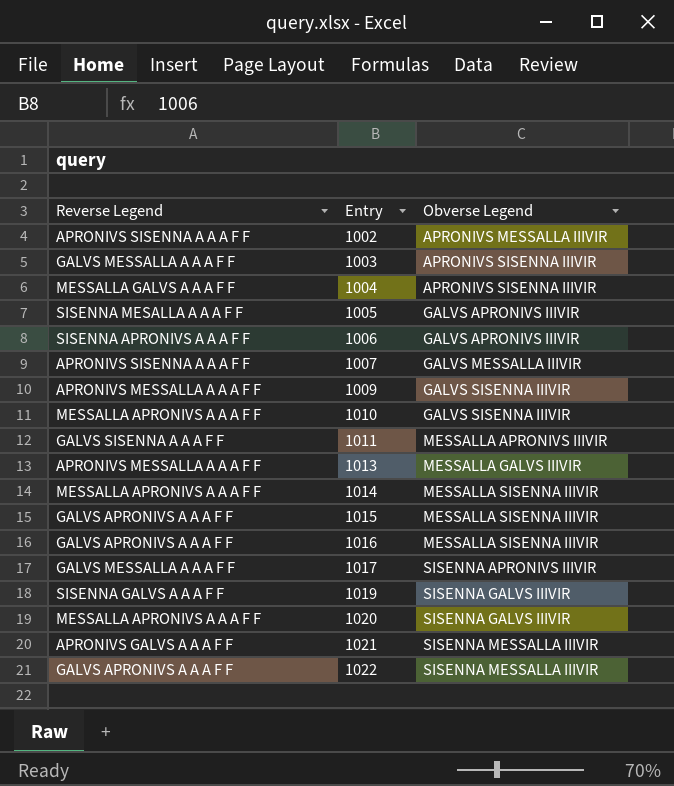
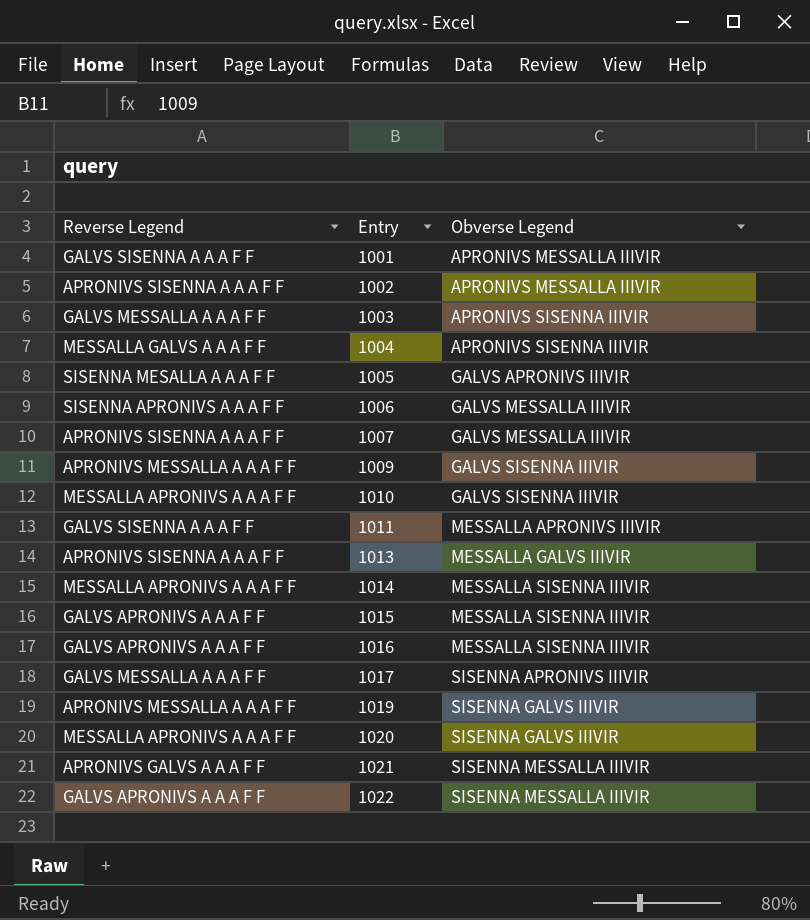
row 1001: none -> GALVS SISENNA A A A F F | APRONIVS MESSALLA IIIVIR
1006 | Obverse Legend: GALVS APRONIVS IIIVIR -> GALVS MESSALLA IIIVIR
1013 | Reverse Legend: APRONIVS MESSALLA A A A F F -> APRONIVS SISENNA A A A F F
1019 | Reverse Legend: SISENNA GALVS A A A F F -> APRONIVS MESSALLA A A A F F

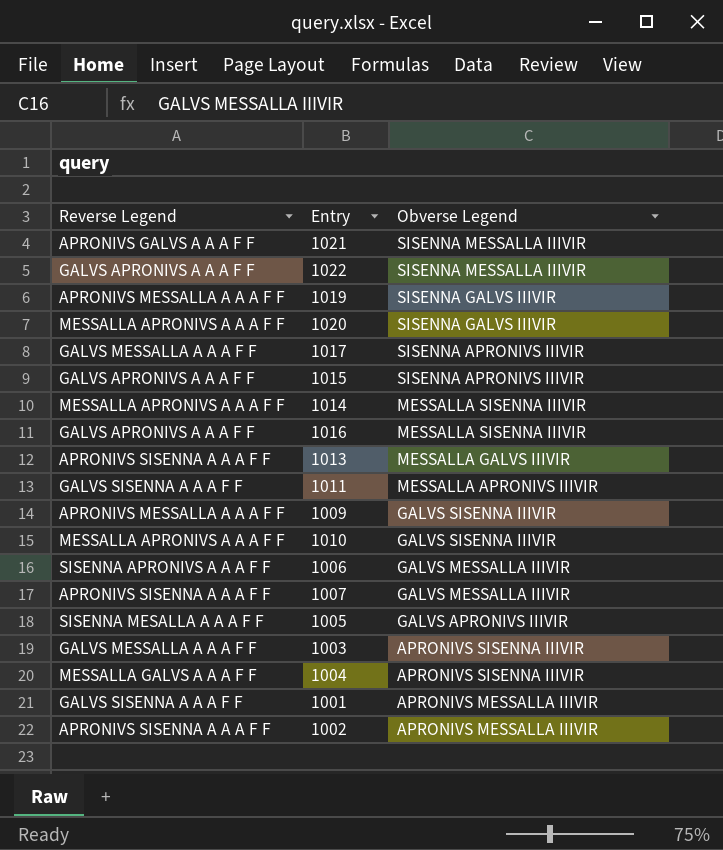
row order: Entry ascending -> Obverse Legend descending
1015 | Obverse Legend: MESSALLA SISENNA IIIVIR -> SISENNA APRONIVS IIIVIR

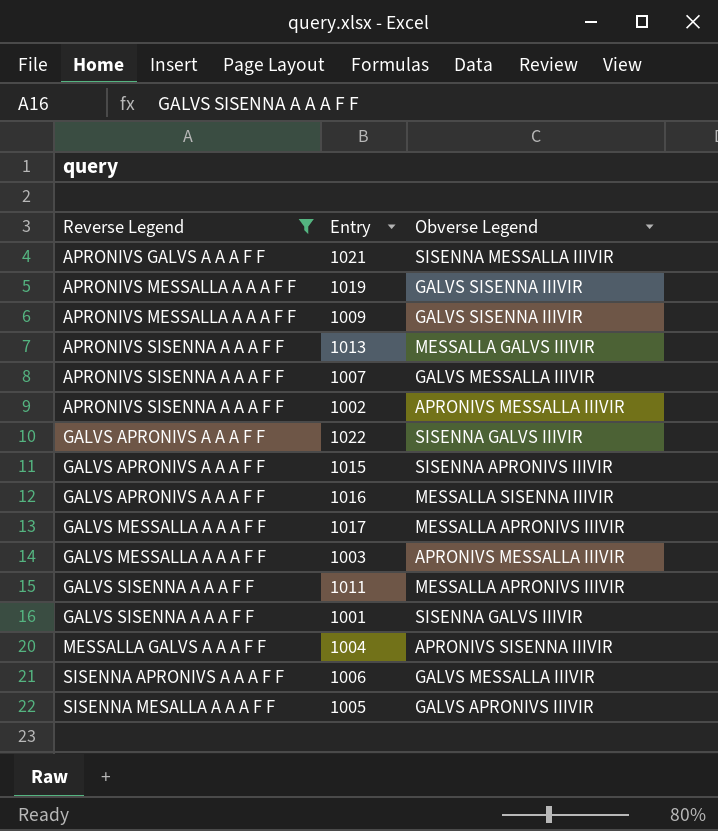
filter: none -> Reverse Legend != MESSALLA APRONIVS A A A F F
row order: Obverse Legend descending -> Reverse Legend ascending
1019 | Obverse Legend: SISENNA GALVS IIIVIR -> GALVS SISENNA IIIVIR
1022 | Obverse Legend: SISENNA MESSALLA IIIVIR -> SISENNA GALVS IIIVIR
1017 | Obverse Legend: SISENNA APRONIVS IIIVIR -> MESSALLA APRONIVS IIIVIR
1003 | Obverse Legend: APRONIVS SISENNA IIIVIR -> APRONIVS MESSALLA IIIVIR
1001 | Obverse Legend: APRONIVS MESSALLA IIIVIR -> SISENNA GALVS IIIVIR

